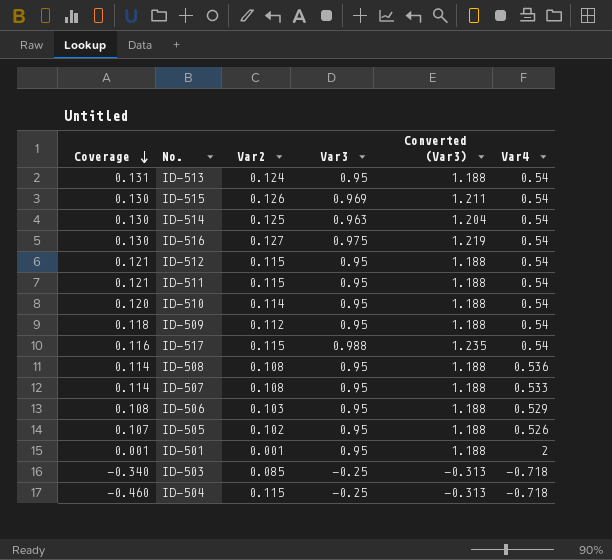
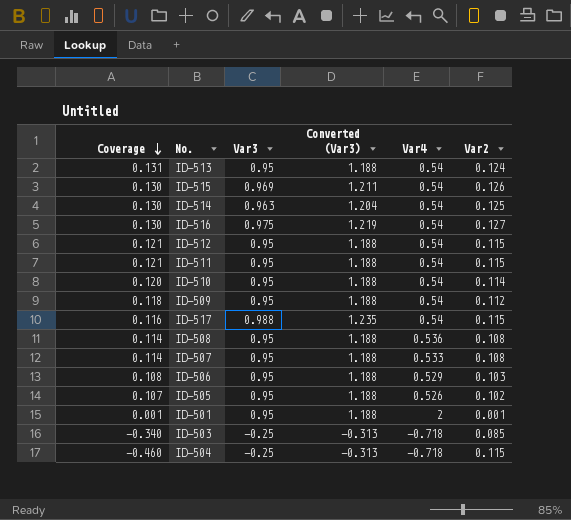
column Var2 | position: 3 -> 6

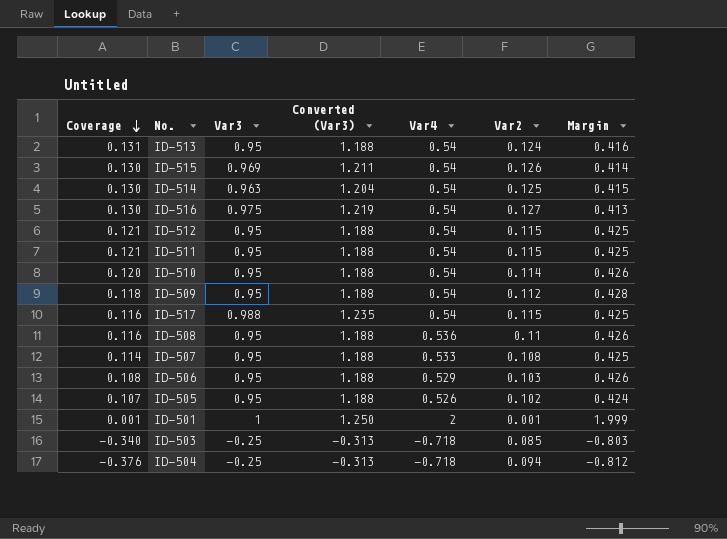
column Margin | formula: none -> [Var4] - [Var2]
ID-508 | Coverage: 0.114 -> 0.116
ID-508 | Var2: 0.108 -> 0.11
ID-501 | Var3: 0.95 -> 1
ID-501 | Converted (Var3): 1.188 -> 1.250
ID-504 | Coverage: -0.460 -> -0.376
ID-504 | Var2: 0.115 -> 0.094

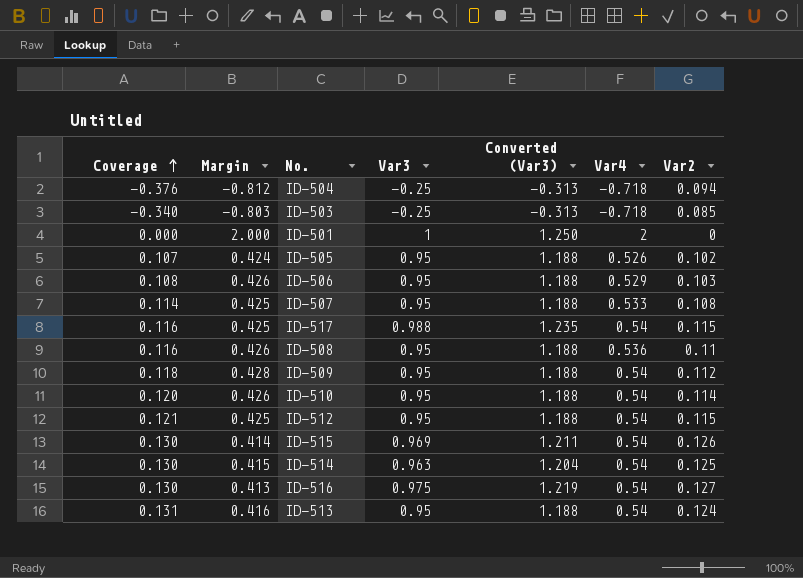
row order: Coverage descending -> Coverage ascending
column Margin | position: 7 -> 2
row ID-511: 0.121 | 0.95 | 1.188 | 0.54 | 0.115 | 0.425 -> none
ID-501 | Coverage: 0.001 -> 0.000
ID-501 | Margin: 1.999 -> 2.000
ID-501 | Var2: 0.001 -> 0

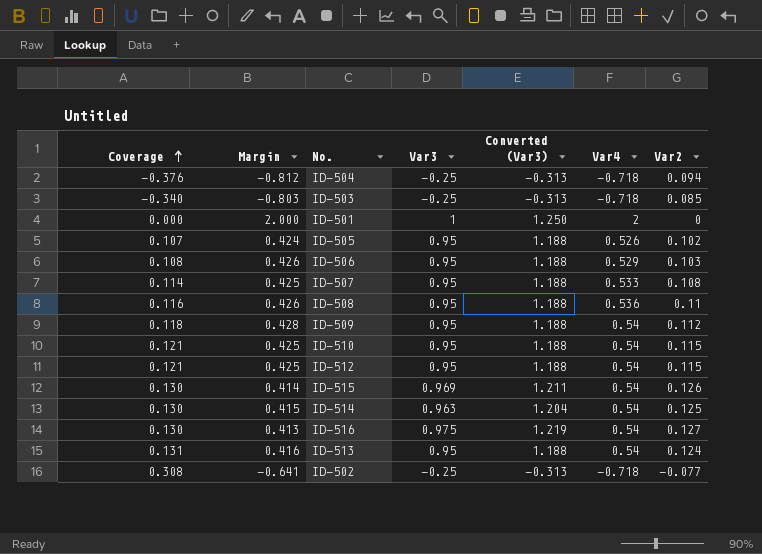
row ID-517: 0.116 | 0.425 | 0.988 | 1.235 | 0.54 | 0.115 -> none
ID-510 | Coverage: 0.120 -> 0.121
ID-510 | Margin: 0.426 -> 0.425
ID-510 | Var2: 0.114 -> 0.115
row ID-502: none -> 0.308 | -0.641 | -0.25 | -0.313 | -0.718 | -0.077

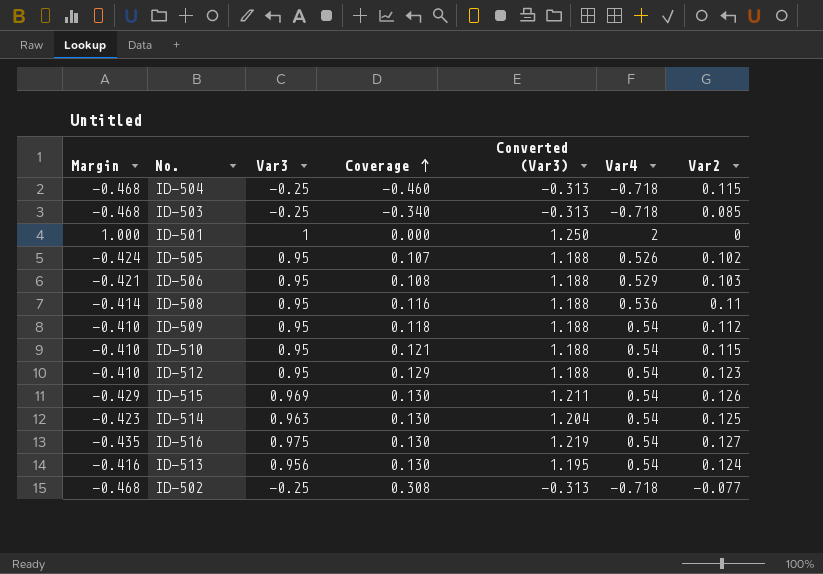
column Margin | formula: [Var4] - [Var2] -> [Var4] - [Var3]
column Coverage | position: 1 -> 4
row ID-507: 0.114 | 0.425 | 0.95 | 1.188 | 0.533 | 0.108 -> none
ID-504 | Coverage: -0.376 -> -0.460
ID-504 | Var2: 0.094 -> 0.115
ID-512 | Coverage: 0.121 -> 0.129
ID-512 | Var2: 0.115 -> 0.123
ID-513 | Var3: 0.95 -> 0.956
ID-513 | Coverage: 0.131 -> 0.130
ID-513 | Converted (Var3): 1.188 -> 1.195

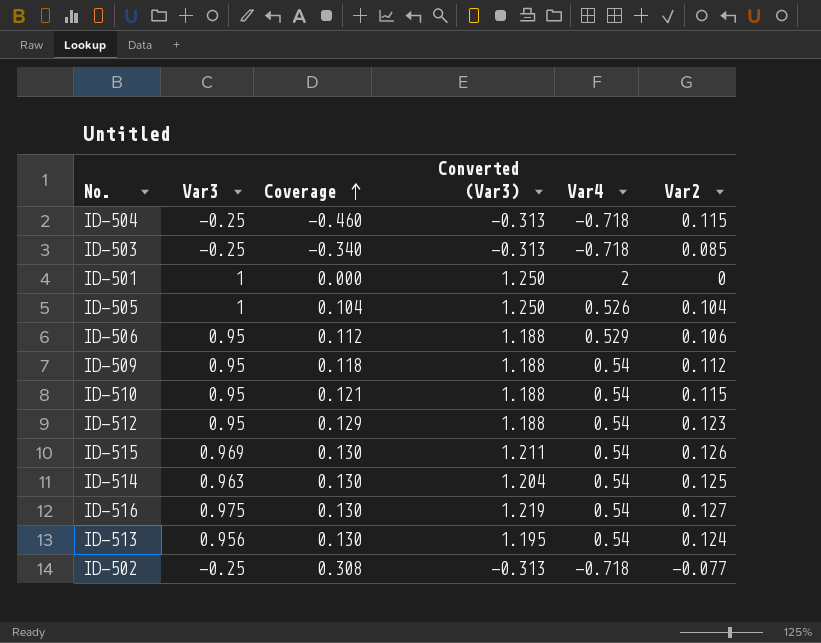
column Margin | formula: [Var4] - [Var3] -> none
row ID-508: -0.414 | 0.95 | 0.116 | 1.188 | 0.536 | 0.11 -> none
ID-505 | Var3: 0.95 -> 1
ID-505 | Coverage: 0.107 -> 0.104
ID-505 | Converted (Var3): 1.188 -> 1.250
ID-505 | Var2: 0.102 -> 0.104
ID-506 | Coverage: 0.108 -> 0.112
ID-506 | Var2: 0.103 -> 0.106

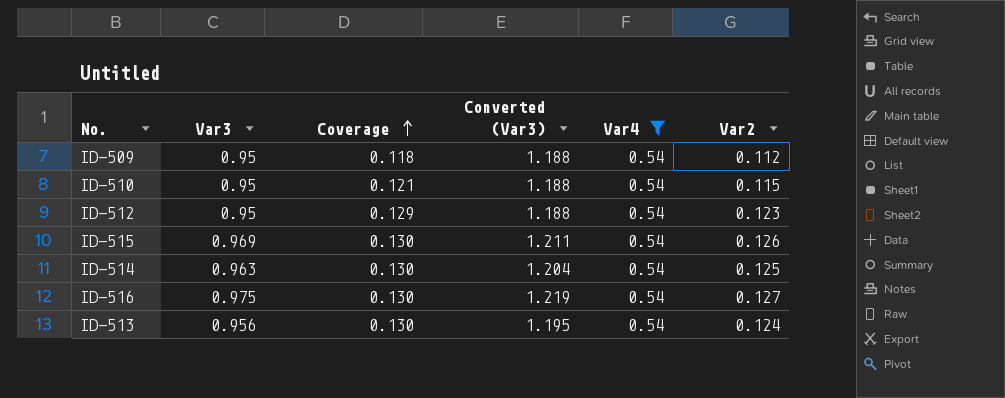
filter: none -> Var4 = 0.54

